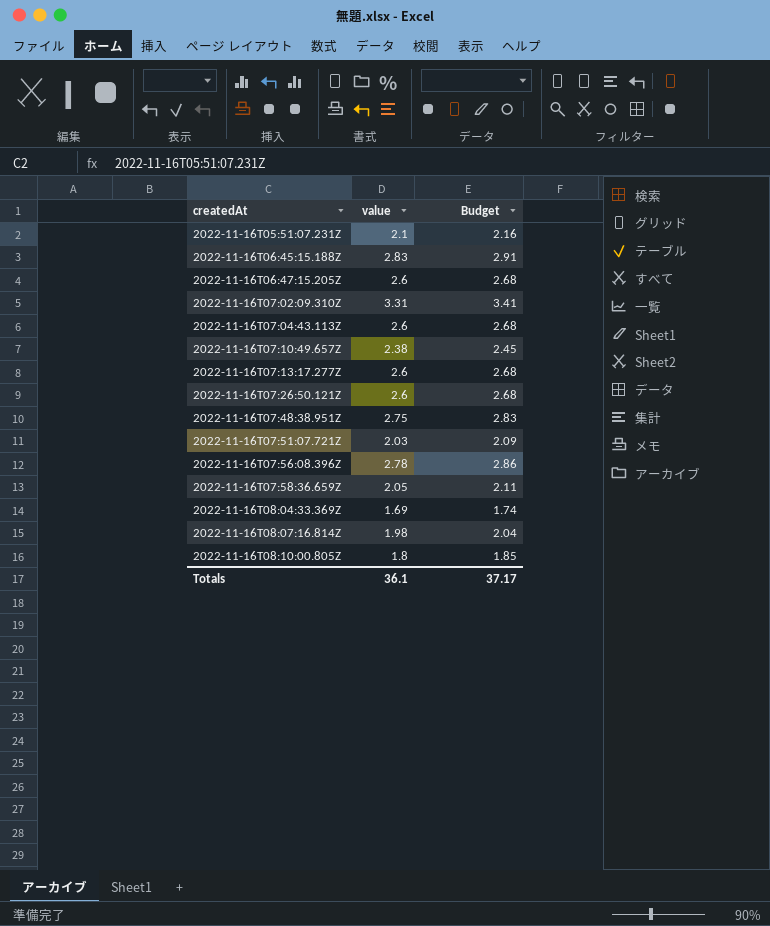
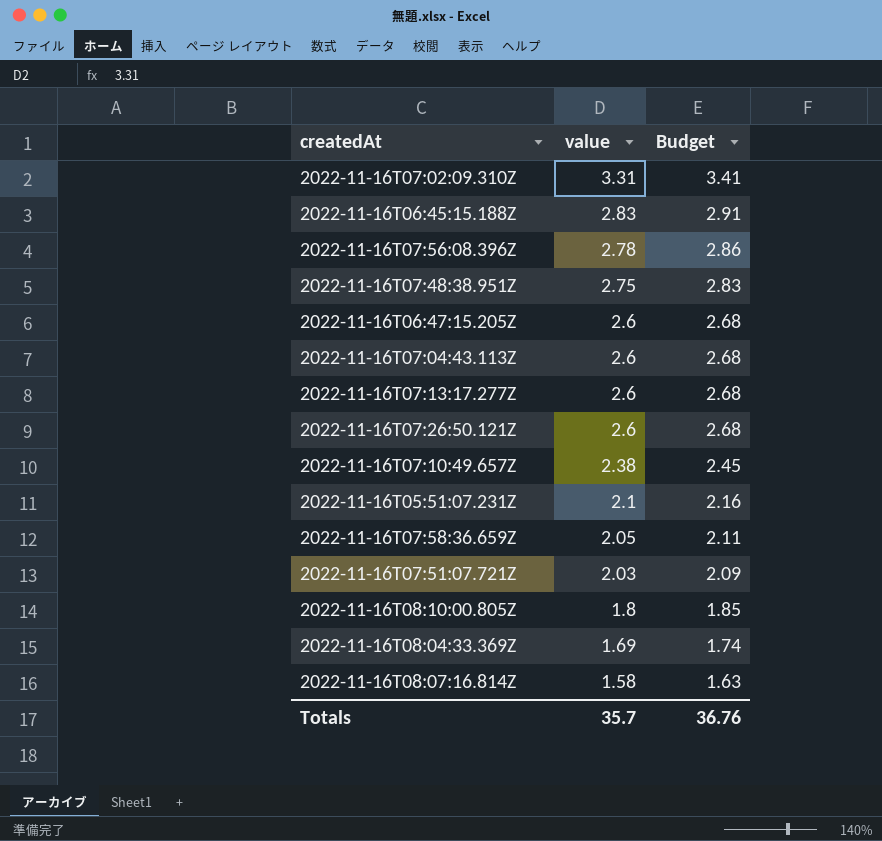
row order: createdAt ascending -> value descending
2022-11-16T08:07:16.814Z | value: 1.98 -> 1.58
2022-11-16T08:07:16.814Z | Budget: 2.04 -> 1.63
Totals | value: 36.1 -> 35.7
Totals | Budget: 37.17 -> 36.76

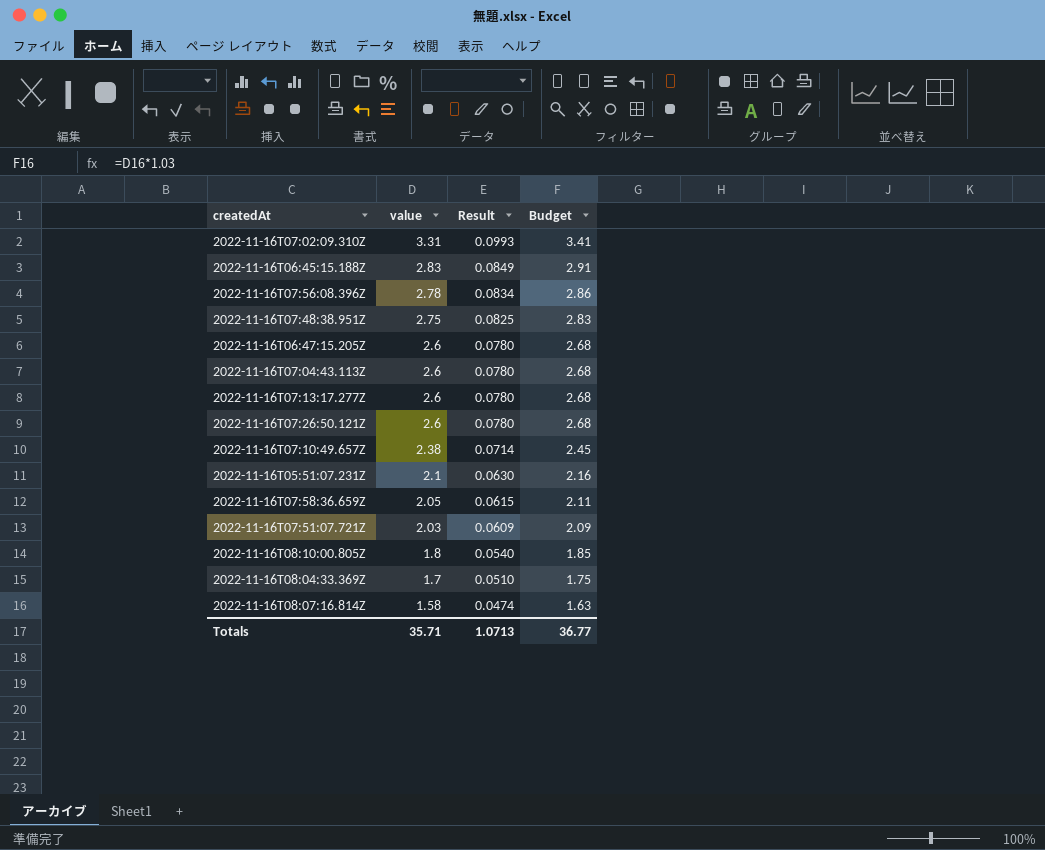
column Result | formula: none -> [value] * 0.03
2022-11-16T08:04:33.369Z | value: 1.69 -> 1.7
2022-11-16T08:04:33.369Z | Budget: 1.74 -> 1.75
Totals | value: 35.7 -> 35.71
Totals | Budget: 36.76 -> 36.77

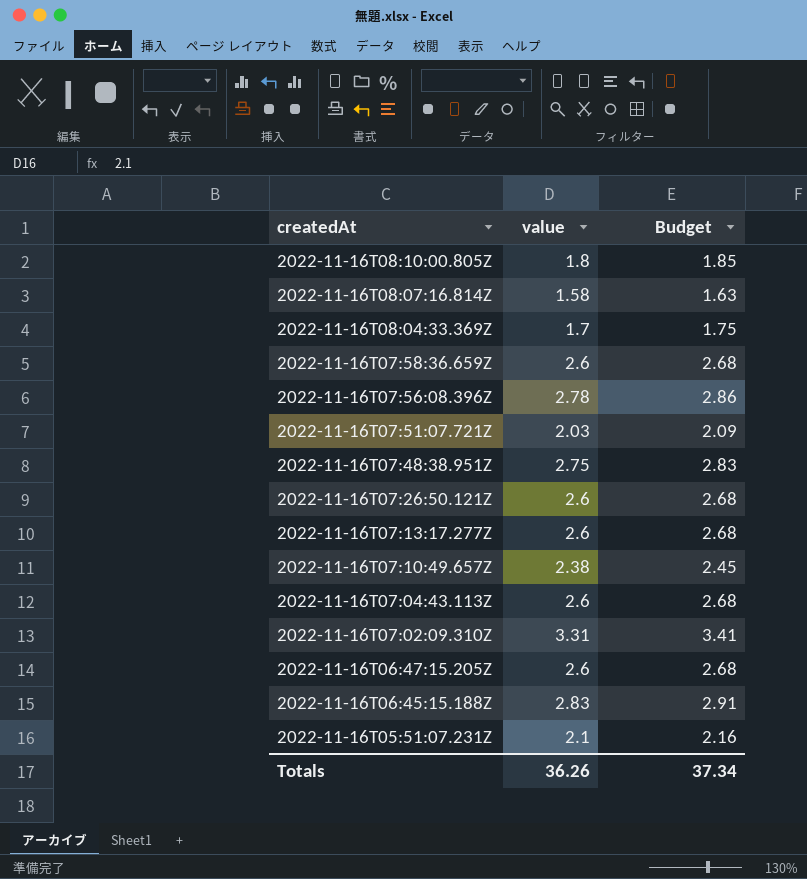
row order: value descending -> createdAt descending
column Result | formula: [value] * 0.03 -> none
2022-11-16T07:58:36.659Z | value: 2.05 -> 2.6
2022-11-16T07:58:36.659Z | Budget: 2.11 -> 2.68
Totals | value: 35.71 -> 36.26
Totals | Budget: 36.77 -> 37.34

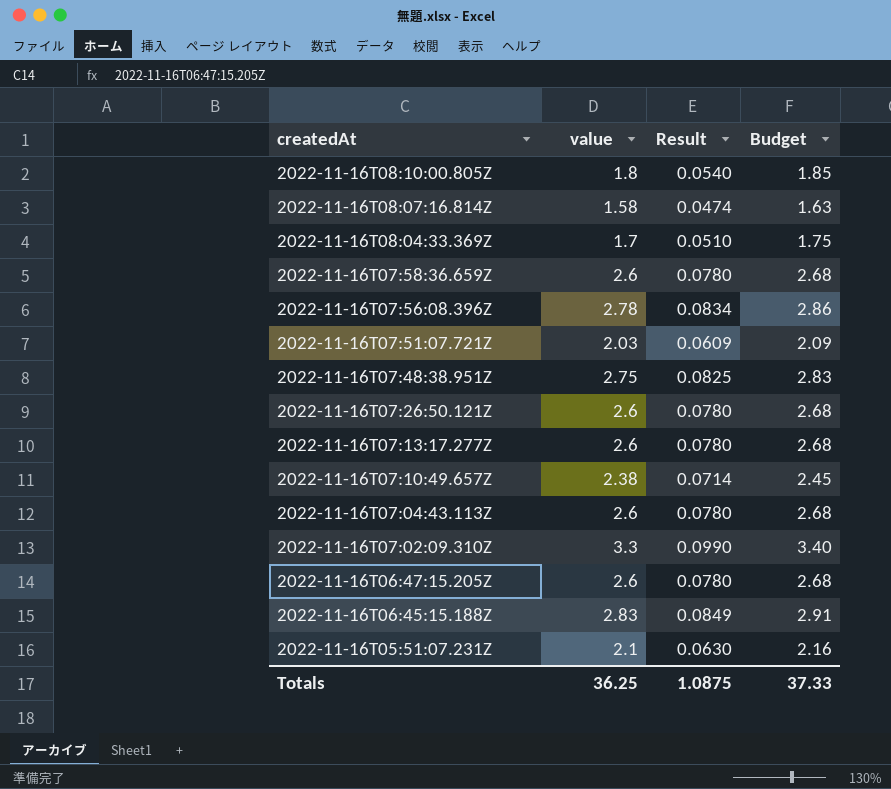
column Result | formula: none -> [value] * 0.03
2022-11-16T07:02:09.310Z | value: 3.31 -> 3.3
2022-11-16T07:02:09.310Z | Budget: 3.41 -> 3.40
Totals | value: 36.26 -> 36.25
Totals | Budget: 37.34 -> 37.33

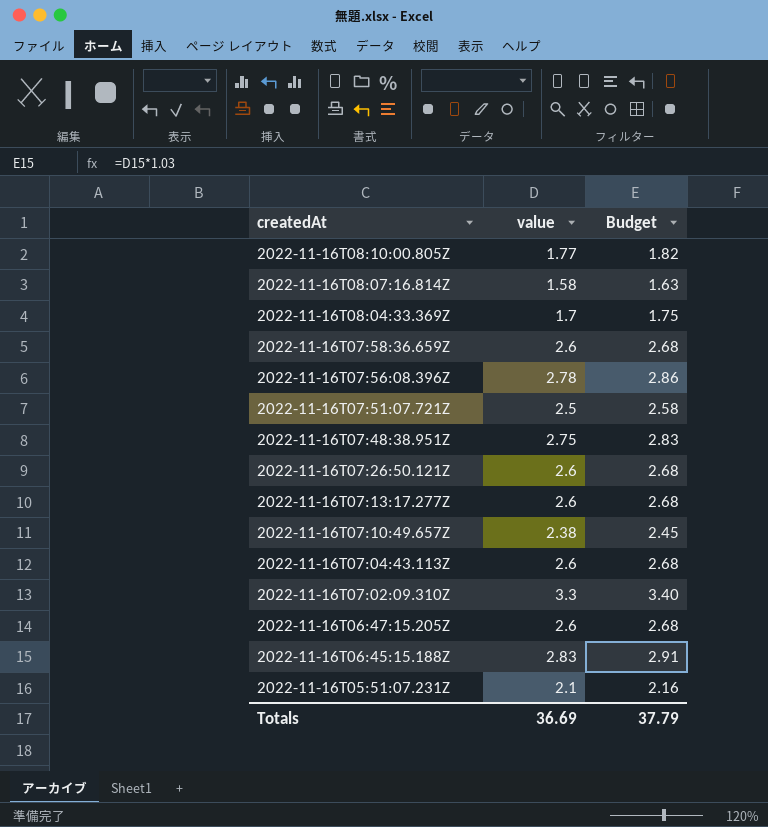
column Result | formula: [value] * 0.03 -> none
2022-11-16T08:10:00.805Z | value: 1.8 -> 1.77
2022-11-16T08:10:00.805Z | Budget: 1.85 -> 1.82
2022-11-16T07:51:07.721Z | value: 2.03 -> 2.5
2022-11-16T07:51:07.721Z | Budget: 2.09 -> 2.58
Totals | value: 36.25 -> 36.69
Totals | Budget: 37.33 -> 37.79

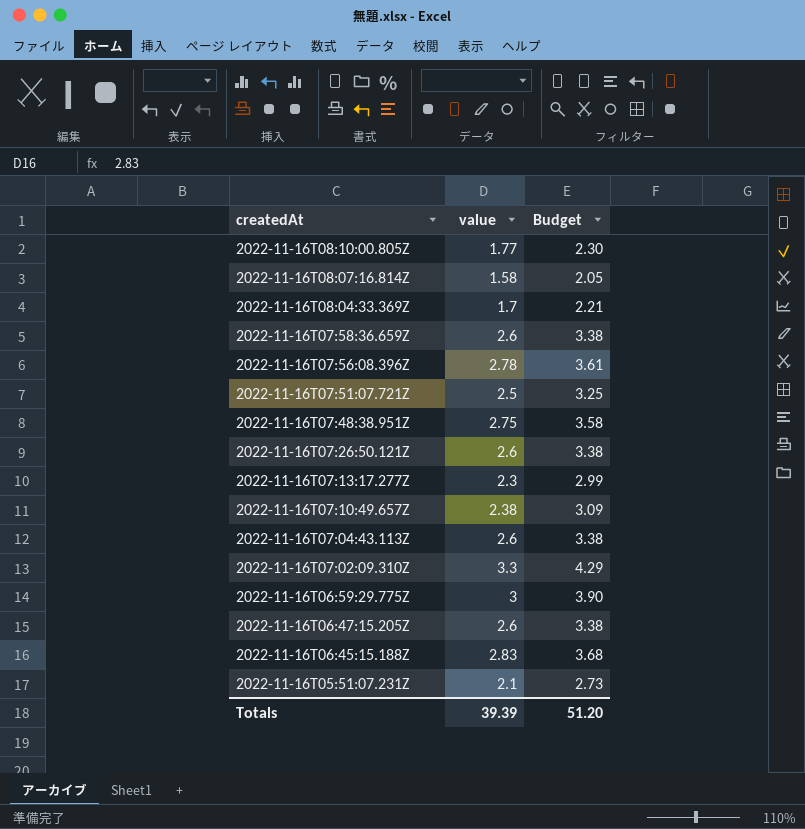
column Budget | formula: [value] * 1.03 -> [value] * 1.3
2022-11-16T07:13:17.277Z | value: 2.6 -> 2.3
row 2022-11-16T06:59:29.775Z: none -> 3 | 3.90
Totals | value: 36.69 -> 39.39
Totals | Budget: 37.79 -> 51.20

